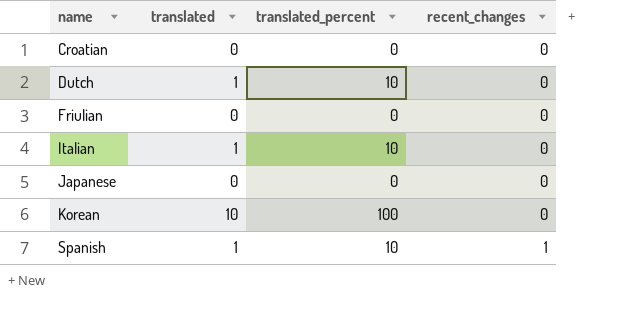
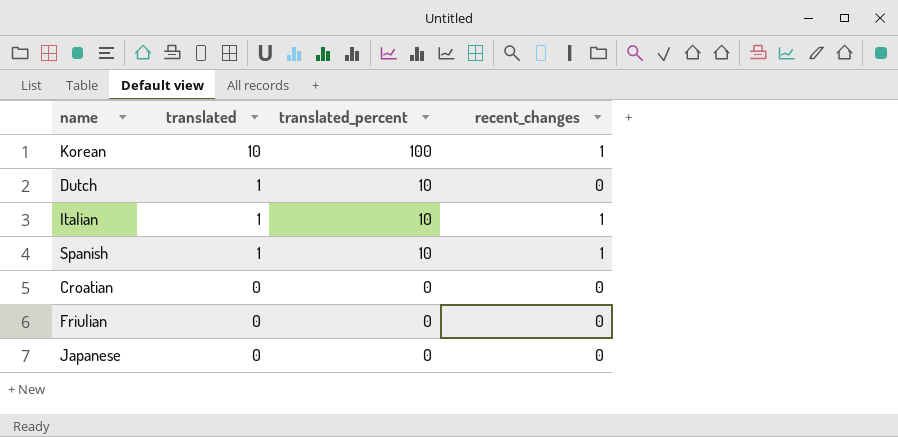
row order: name ascending -> translated descending
Korean | recent_changes: 0 -> 1
Italian | recent_changes: 0 -> 1

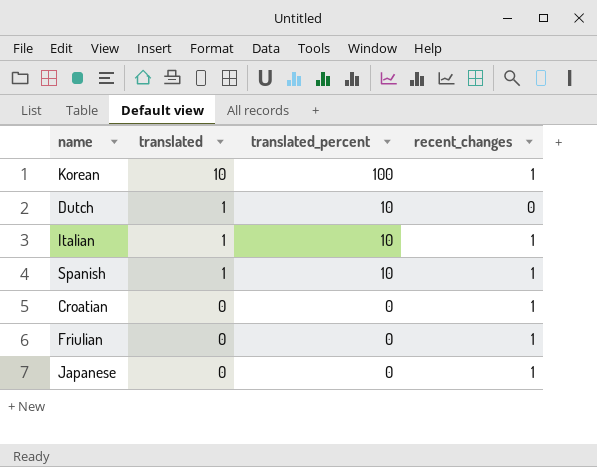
Croatian | recent_changes: 0 -> 1
Friulian | recent_changes: 0 -> 1
Japanese | recent_changes: 0 -> 1

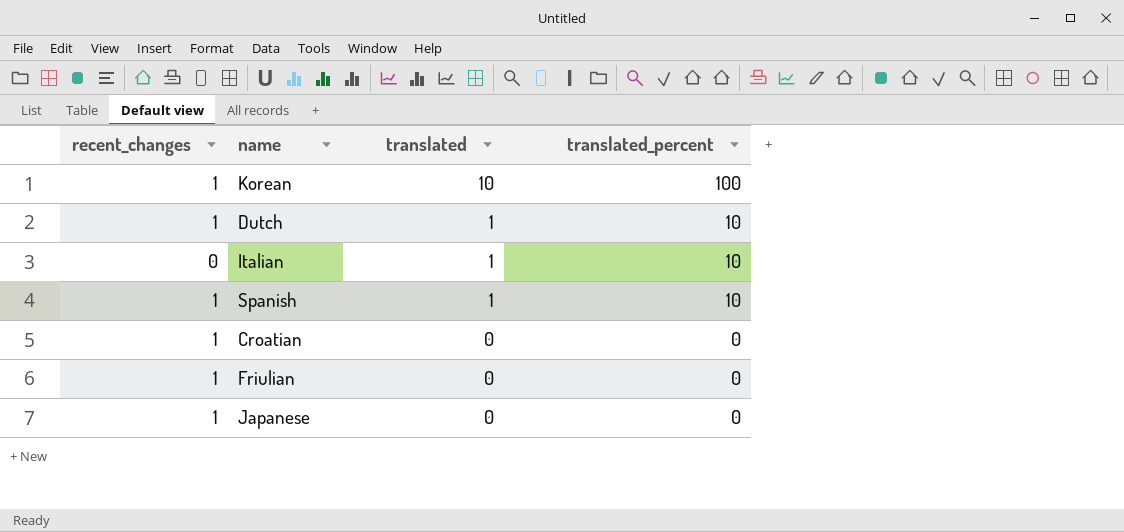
column recent_changes | position: 4 -> 1
Dutch | recent_changes: 0 -> 1
Italian | recent_changes: 1 -> 0

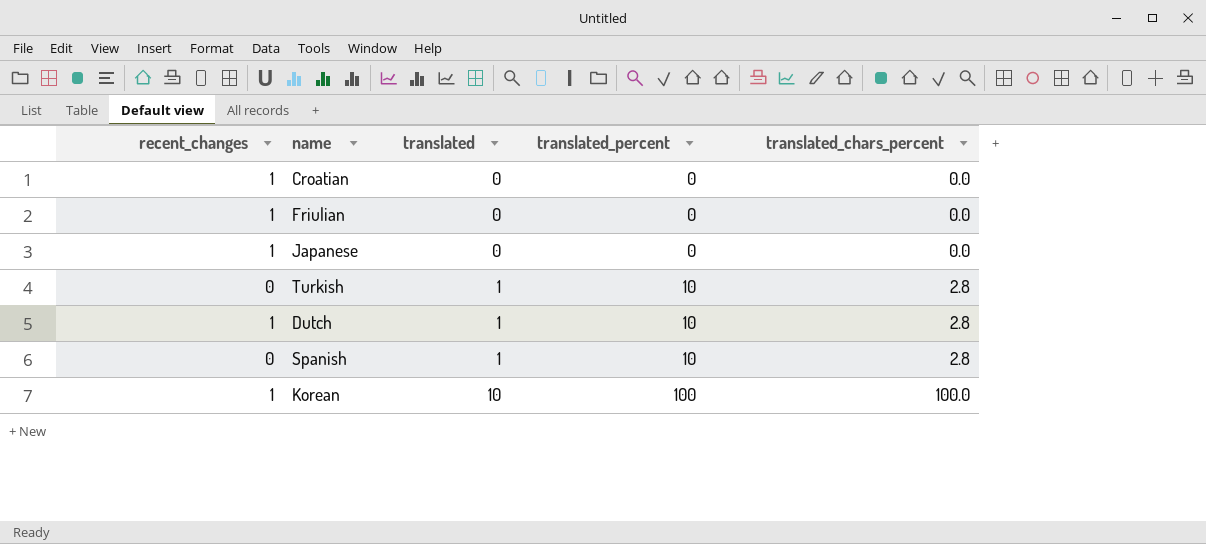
row order: translated descending -> translated ascending
column translated_chars_percent | position: none -> 5
row Italian: 0 | 1 | 10 -> none
row Turkish: none -> 0 | 1 | 10 | 2.8
Spanish | recent_changes: 1 -> 0

